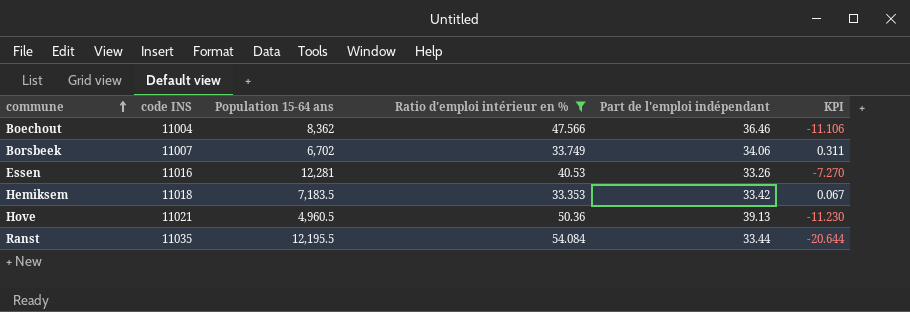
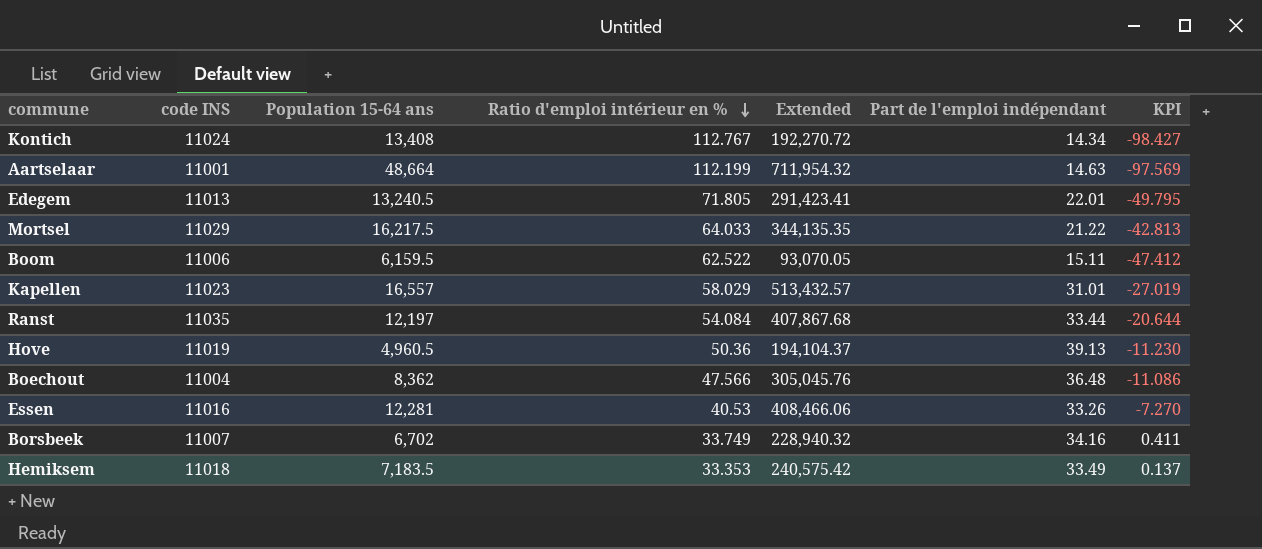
filter: Ratio d'emploi intérieur en % <= 54.084 -> none
row order: commune ascending -> Ratio d'emploi intérieur en % descending
column Extended | formula: none -> [Population 15-64 ans] * [Part de l'emploi indépendant]
Ranst | Population 15-64 ans: 12,195.5 -> 12,197
Hove | code INS: 11021 -> 11019
Boechout | Part de l'emploi indépendant: 36.46 -> 36.48
Boechout | KPI: -11.106 -> -11.086
Borsbeek | Part de l'emploi indépendant: 34.06 -> 34.16
Borsbeek | KPI: 0.311 -> 0.411
Hemiksem | Part de l'emploi indépendant: 33.42 -> 33.49
Hemiksem | KPI: 0.067 -> 0.137

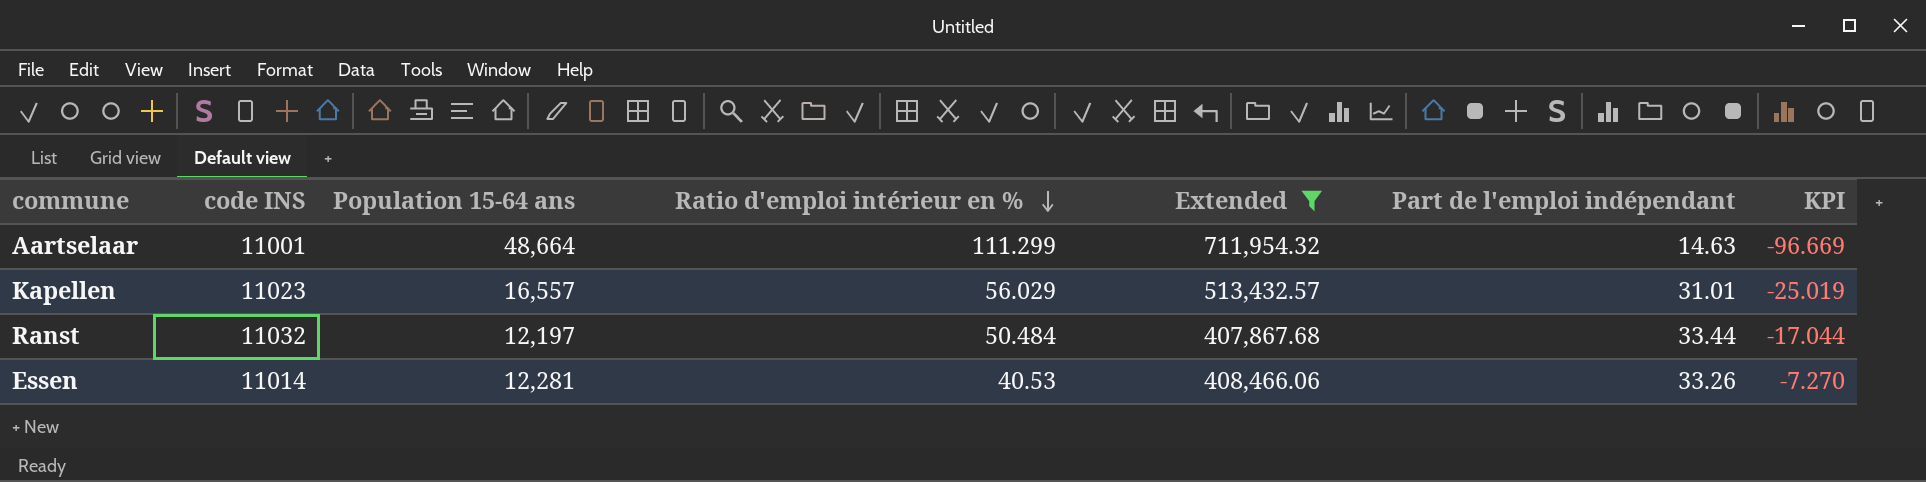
filter: none -> Extended >= 407,867.68
Aartselaar | Ratio d'emploi intérieur en %: 112.199 -> 111.299
Aartselaar | KPI: -97.569 -> -96.669
Kapellen | Ratio d'emploi intérieur en %: 58.029 -> 56.029
Kapellen | KPI: -27.019 -> -25.019
Ranst | code INS: 11035 -> 11032
Ranst | Ratio d'emploi intérieur en %: 54.084 -> 50.484
Ranst | KPI: -20.644 -> -17.044
Essen | code INS: 11016 -> 11014

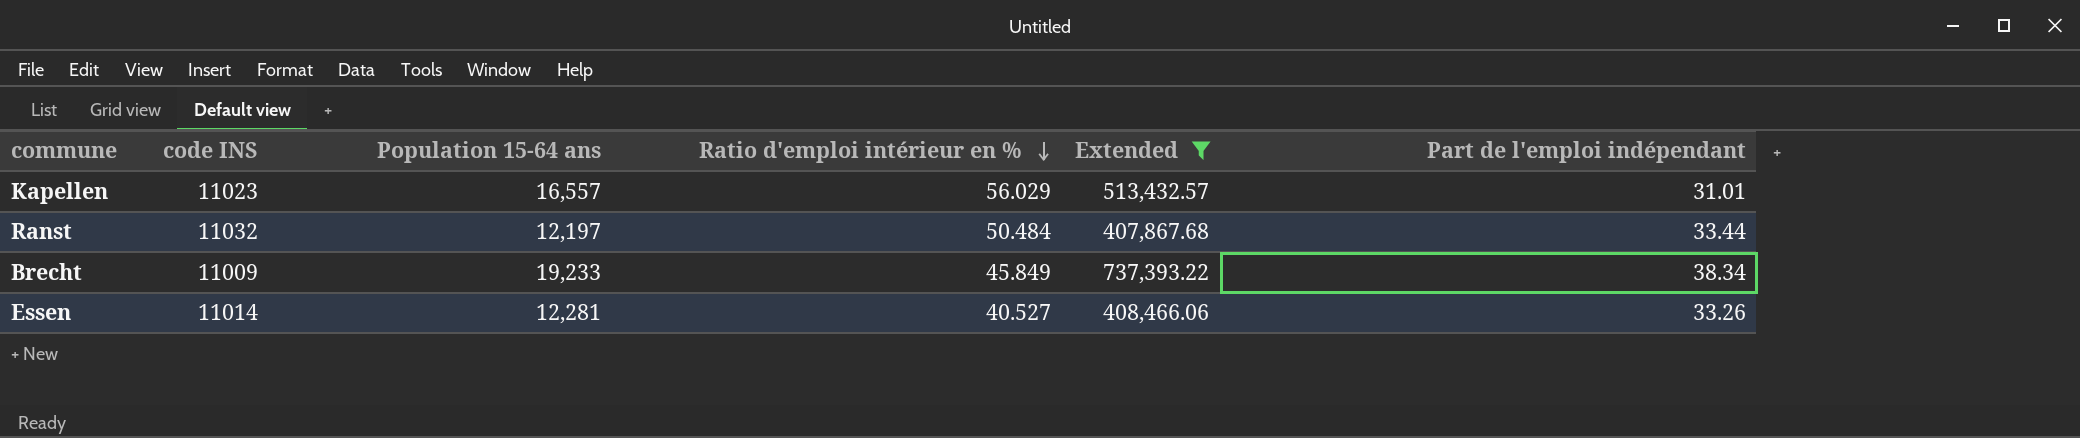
column KPI | formula: [Part de l'emploi indépendant] - [Ratio d'emploi intérieur en %] -> none
row Aartselaar: 11001 | 48,664 | 111.299 | 711,954.32 | 14.63 | -96.669 -> none
row Brecht: none -> 11009 | 19,233 | 45.849 | 737,393.22 | 38.34
Essen | Ratio d'emploi intérieur en %: 40.53 -> 40.527

